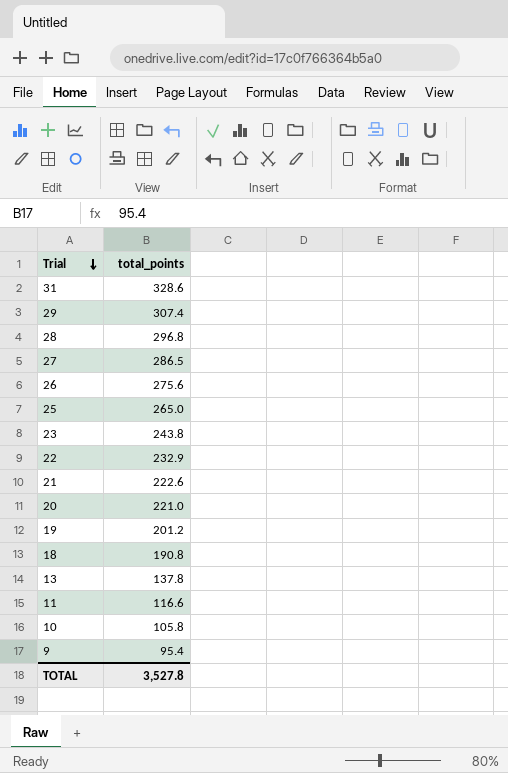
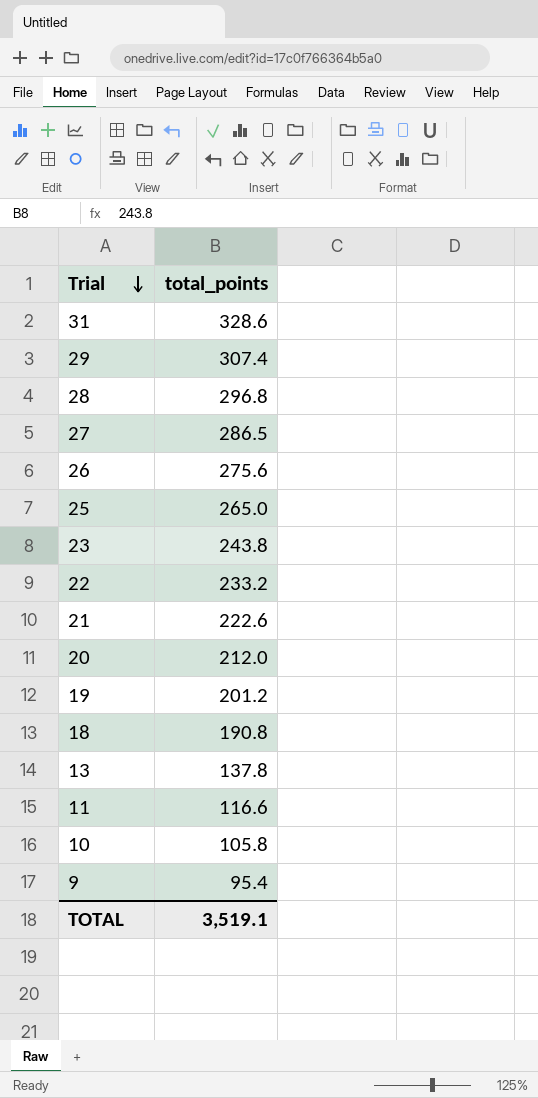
22 | total_points: 232.9 -> 233.2
20 | total_points: 221.0 -> 212.0
TOTAL | total_points: 3,527.8 -> 3,519.1

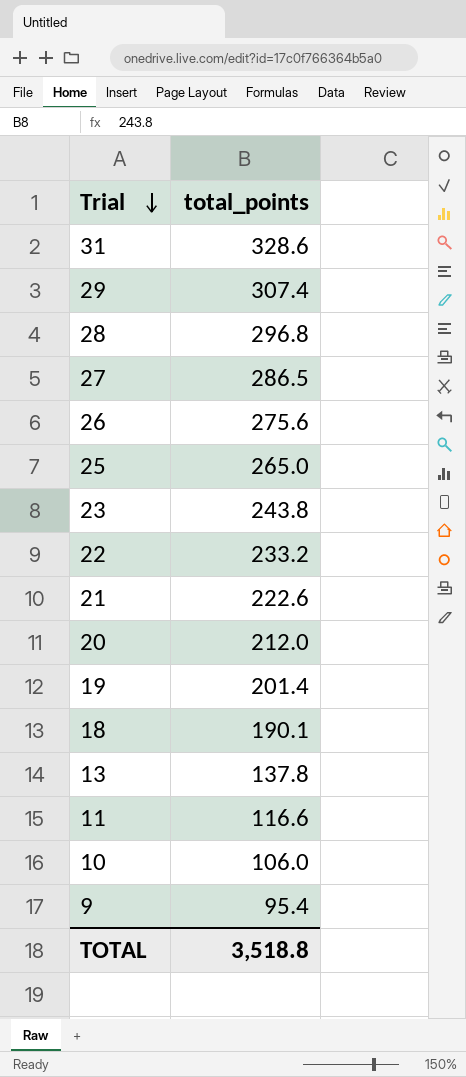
19 | total_points: 201.2 -> 201.4
18 | total_points: 190.8 -> 190.1
10 | total_points: 105.8 -> 106.0
TOTAL | total_points: 3,519.1 -> 3,518.8

